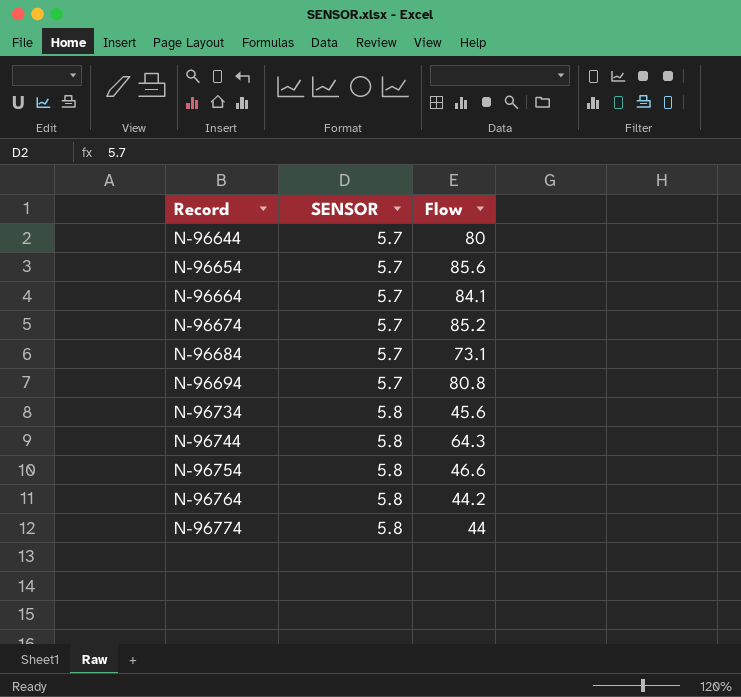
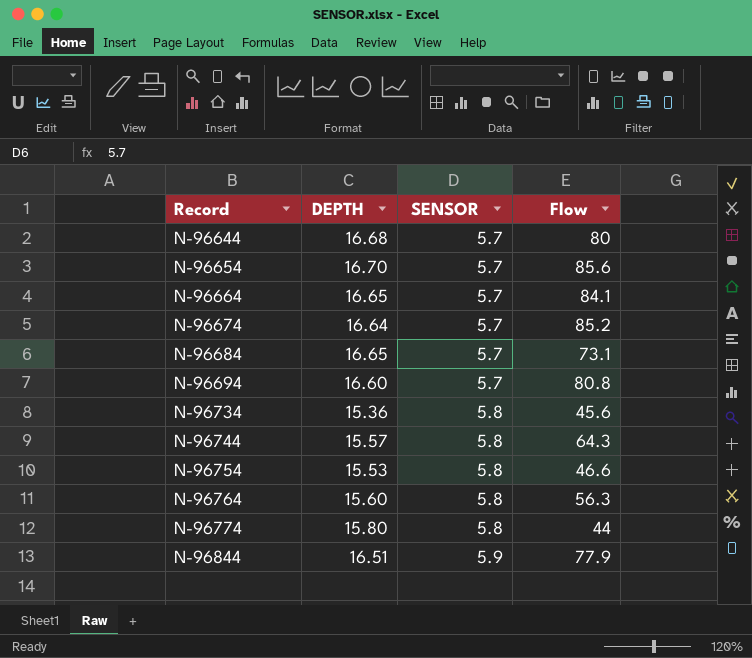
column DEPTH | position: none -> 2
N-96764 | Flow: 44.2 -> 56.3
row N-96844: none -> 16.51 | 5.9 | 77.9

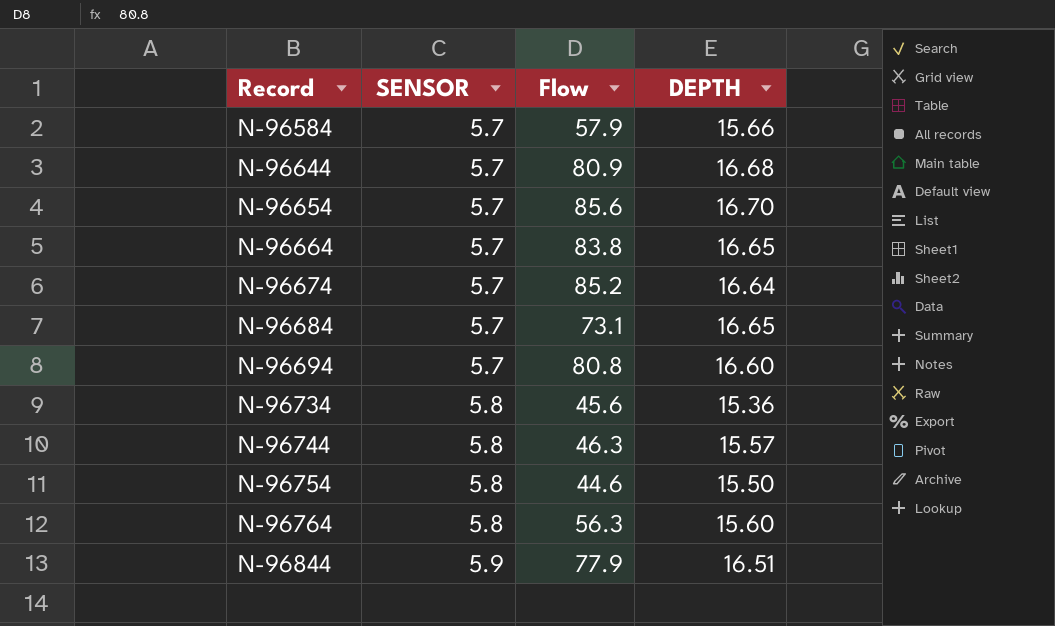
column DEPTH | position: 2 -> 4
row N-96774: 15.80 | 5.8 | 44 -> none
row N-96584: none -> 5.7 | 57.9 | 15.66
N-96644 | Flow: 80 -> 80.9
N-96664 | Flow: 84.1 -> 83.8
N-96744 | Flow: 64.3 -> 46.3
N-96754 | Flow: 46.6 -> 44.6
N-96754 | DEPTH: 15.53 -> 15.50

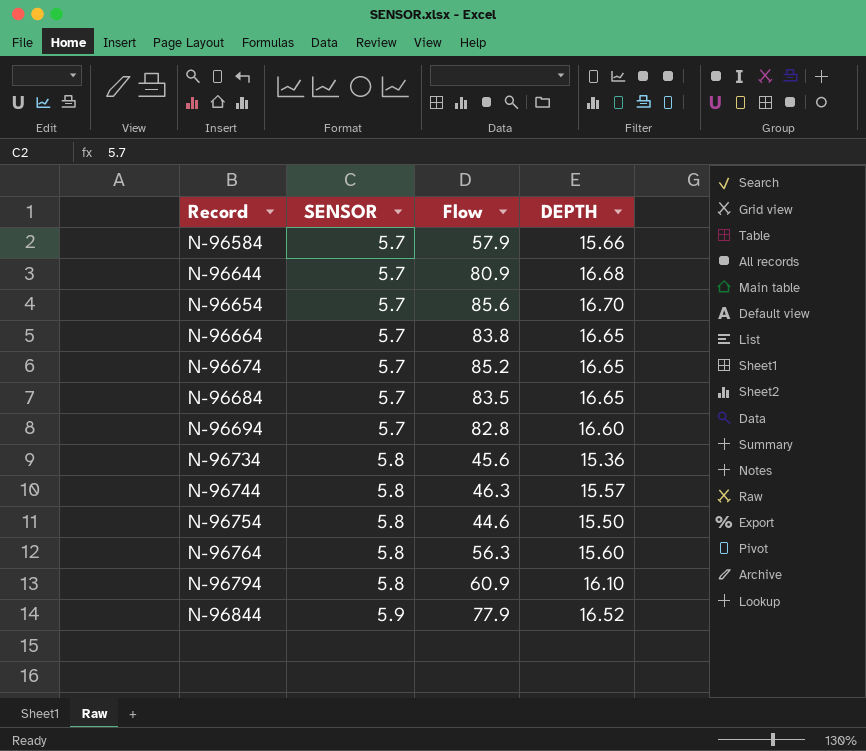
N-96674 | DEPTH: 16.64 -> 16.65
N-96684 | Flow: 73.1 -> 83.5
N-96694 | Flow: 80.8 -> 82.8
row N-96794: none -> 5.8 | 60.9 | 16.10
N-96844 | DEPTH: 16.51 -> 16.52

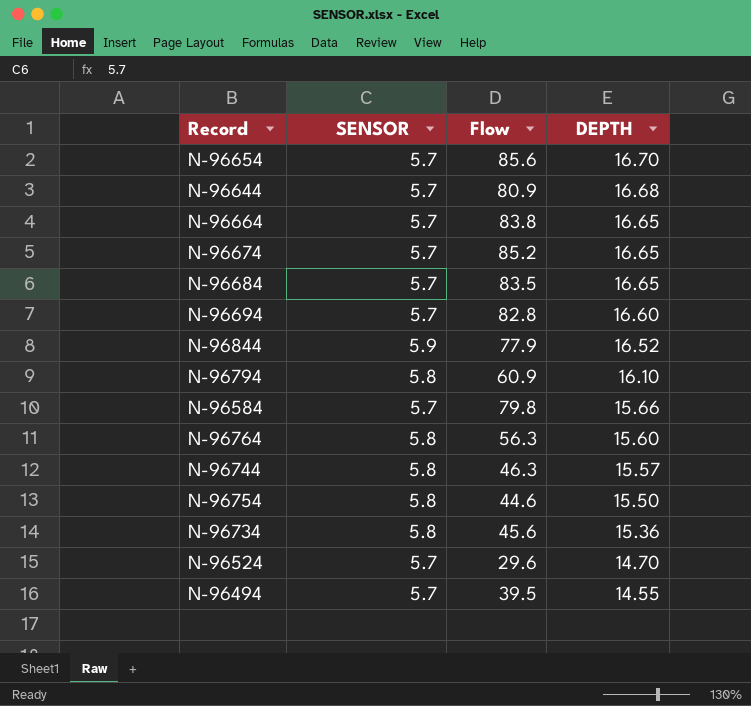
row order: Record ascending -> DEPTH descending
N-96584 | Flow: 57.9 -> 79.8
row N-96524: none -> 5.7 | 29.6 | 14.70
row N-96494: none -> 5.7 | 39.5 | 14.55

